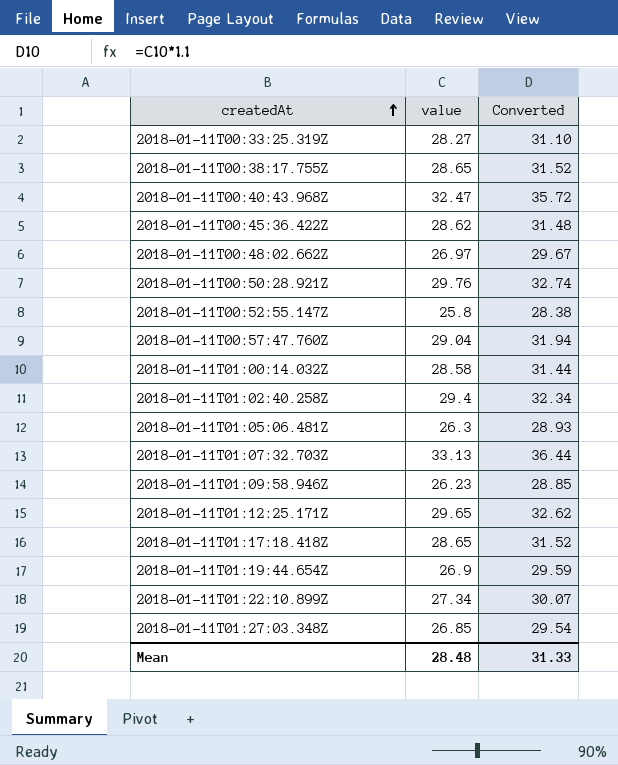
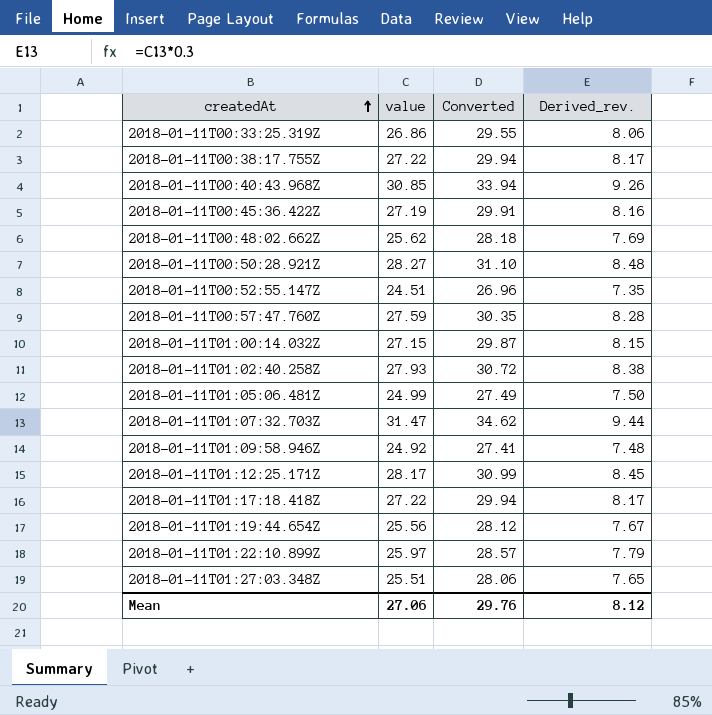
column Derived_rev. | formula: none -> [value] * 0.3
2018-01-11T00:33:25.319Z | value: 28.27 -> 26.86
2018-01-11T00:33:25.319Z | Converted: 31.10 -> 29.55
2018-01-11T00:38:17.755Z | value: 28.65 -> 27.22
2018-01-11T00:38:17.755Z | Converted: 31.52 -> 29.94
2018-01-11T00:40:43.968Z | value: 32.47 -> 30.85
2018-01-11T00:40:43.968Z | Converted: 35.72 -> 33.94
2018-01-11T00:45:36.422Z | value: 28.62 -> 27.19
2018-01-11T00:45:36.422Z | Converted: 31.48 -> 29.91
2018-01-11T00:48:02.662Z | value: 26.97 -> 25.62
2018-01-11T00:48:02.662Z | Converted: 29.67 -> 28.18
2018-01-11T00:50:28.921Z | value: 29.76 -> 28.27
2018-01-11T00:50:28.921Z | Converted: 32.74 -> 31.10
2018-01-11T00:52:55.147Z | value: 25.8 -> 24.51
2018-01-11T00:52:55.147Z | Converted: 28.38 -> 26.96
2018-01-11T00:57:47.760Z | value: 29.04 -> 27.59
2018-01-11T00:57:47.760Z | Converted: 31.94 -> 30.35
2018-01-11T01:00:14.032Z | value: 28.58 -> 27.15
2018-01-11T01:00:14.032Z | Converted: 31.44 -> 29.87
2018-01-11T01:02:40.258Z | value: 29.4 -> 27.93
2018-01-11T01:02:40.258Z | Converted: 32.34 -> 30.72
2018-01-11T01:05:06.481Z | value: 26.3 -> 24.99
2018-01-11T01:05:06.481Z | Converted: 28.93 -> 27.49
2018-01-11T01:07:32.703Z | value: 33.13 -> 31.47
2018-01-11T01:07:32.703Z | Converted: 36.44 -> 34.62
2018-01-11T01:09:58.946Z | value: 26.23 -> 24.92
2018-01-11T01:09:58.946Z | Converted: 28.85 -> 27.41
2018-01-11T01:12:25.171Z | value: 29.65 -> 28.17
2018-01-11T01:12:25.171Z | Converted: 32.62 -> 30.99
2018-01-11T01:17:18.418Z | value: 28.65 -> 27.22
2018-01-11T01:17:18.418Z | Converted: 31.52 -> 29.94
2018-01-11T01:19:44.654Z | value: 26.9 -> 25.56
2018-01-11T01:19:44.654Z | Converted: 29.59 -> 28.12
2018-01-11T01:22:10.899Z | value: 27.34 -> 25.97
2018-01-11T01:22:10.899Z | Converted: 30.07 -> 28.57
2018-01-11T01:27:03.348Z | value: 26.85 -> 25.51
2018-01-11T01:27:03.348Z | Converted: 29.54 -> 28.06
Mean | value: 28.48 -> 27.06
Mean | Converted: 31.33 -> 29.76

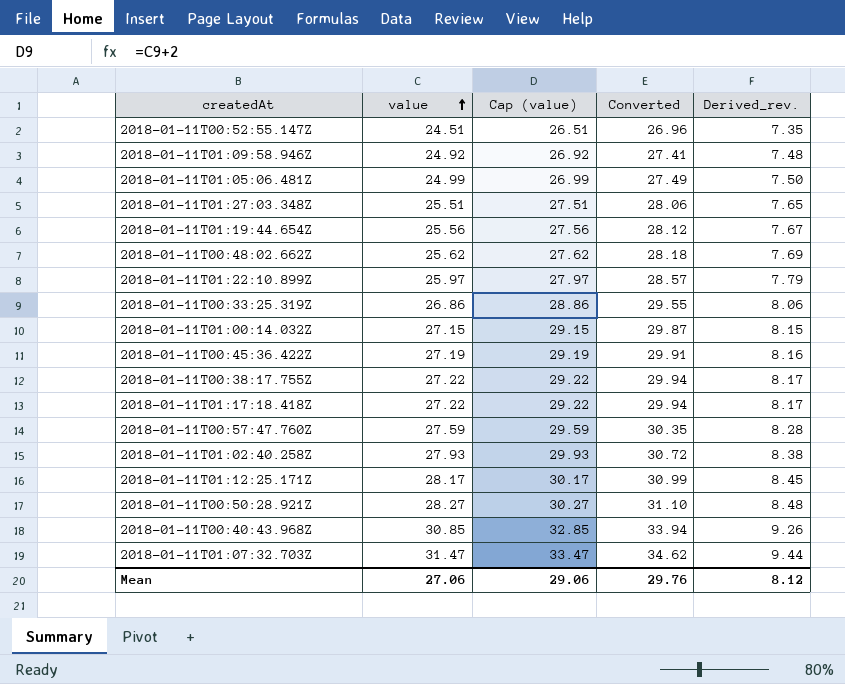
row order: createdAt ascending -> value ascending
column Cap (value) | formula: none -> [value] + 2

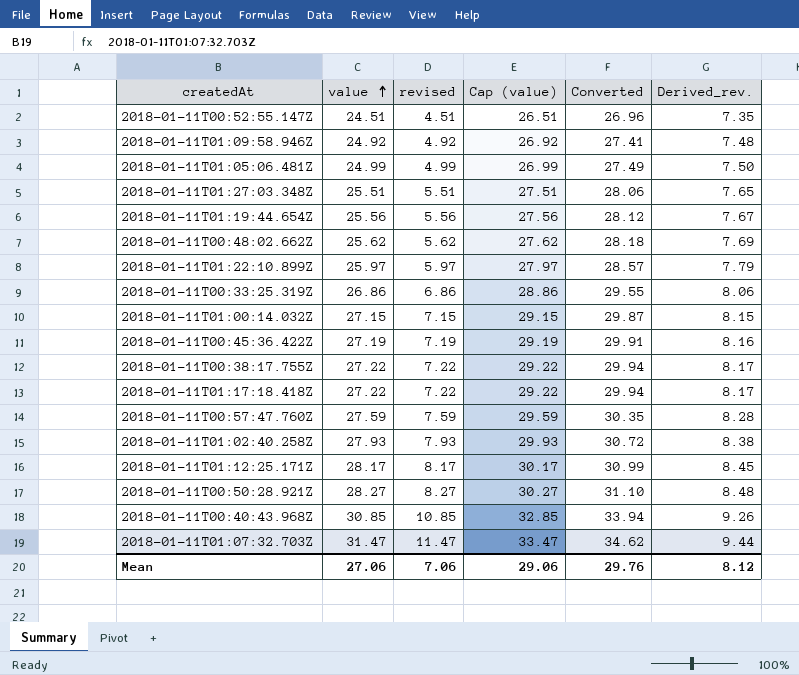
column revised | formula: none -> [value] - 20

